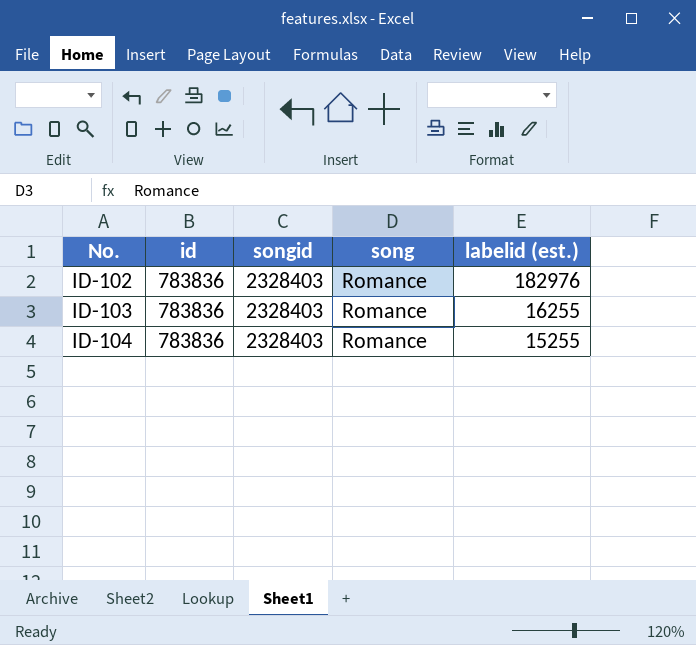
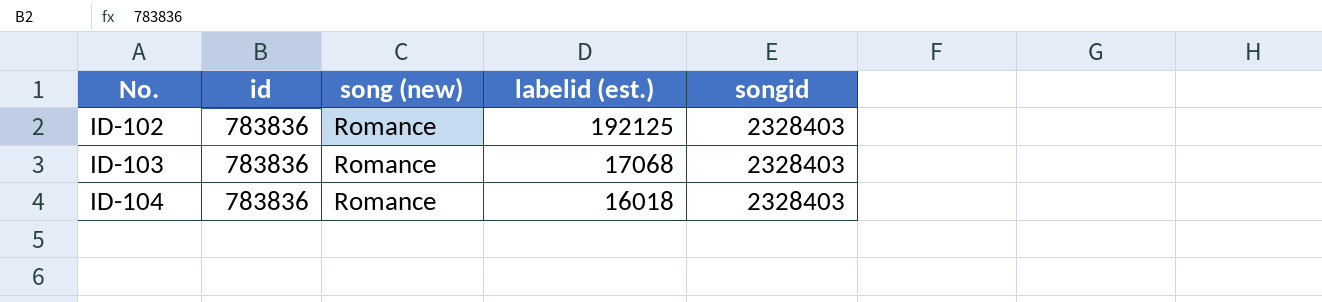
column name: song -> song (new)
column songid | position: 3 -> 5
ID-102 | labelid (est.): 182976 -> 192125
ID-103 | labelid (est.): 16255 -> 17068
ID-104 | labelid (est.): 15255 -> 16018

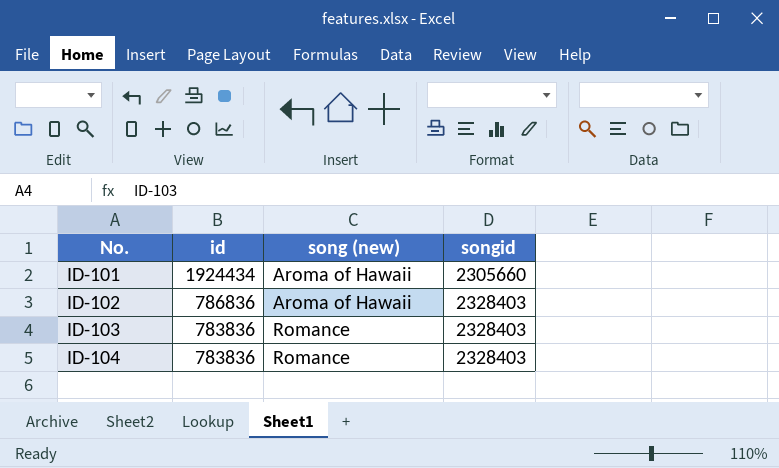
column labelid (est.) | position: 4 -> none
row ID-101: none -> 1924434 | Aroma of Hawaii | 2305660
ID-102 | id: 783836 -> 786836
ID-102 | song (new): Romance -> Aroma of Hawaii

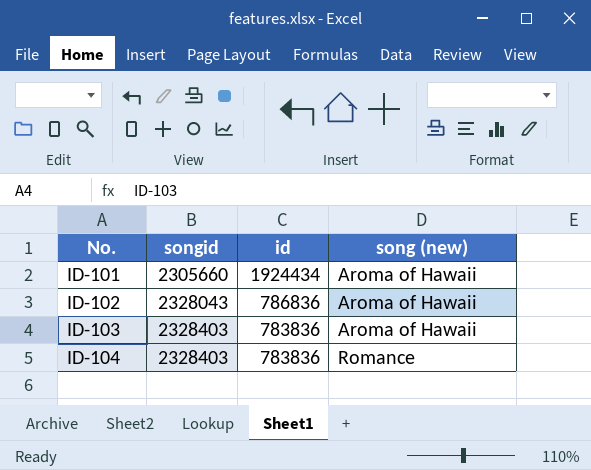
column songid | position: 4 -> 2
ID-102 | songid: 2328403 -> 2328043
ID-103 | song (new): Romance -> Aroma of Hawaii

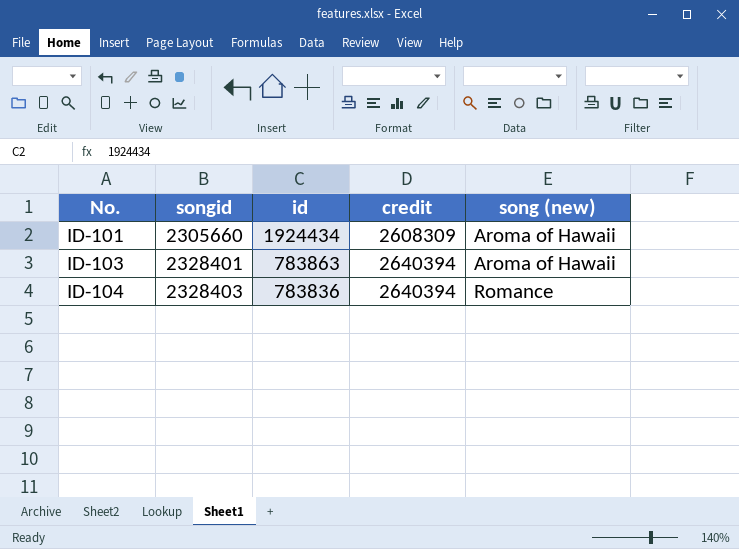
column credit | position: none -> 4
row ID-102: 2328043 | 786836 | Aroma of Hawaii -> none
ID-103 | songid: 2328403 -> 2328401
ID-103 | id: 783836 -> 783863

